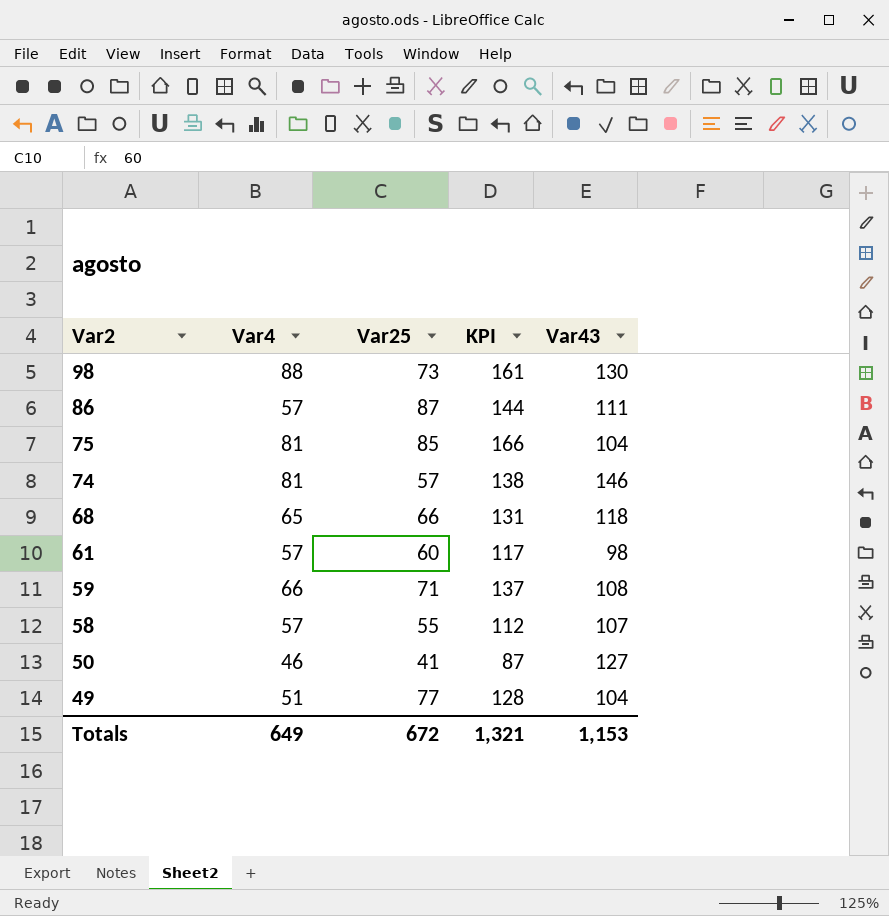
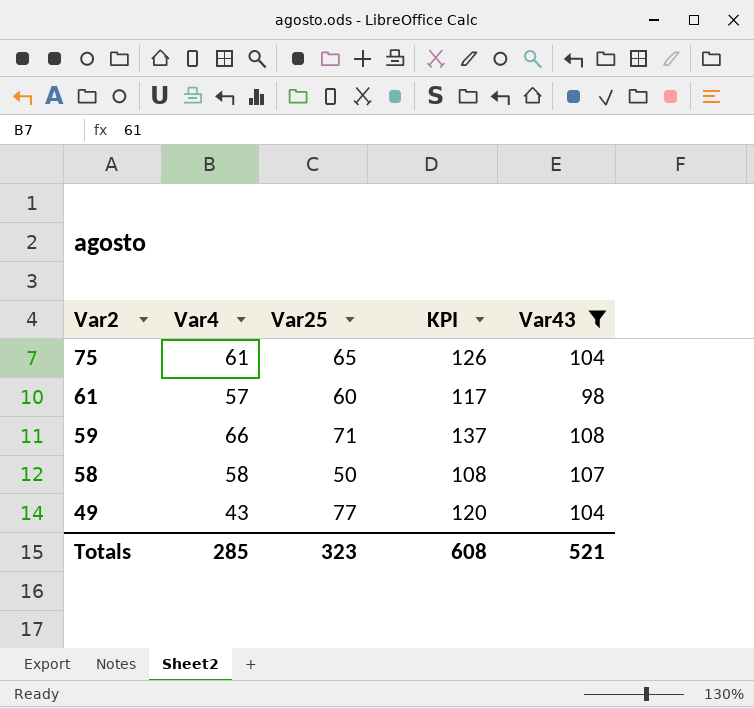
filter: none -> Var43 <= 108
75 | Var4: 81 -> 61
75 | Var25: 85 -> 65
75 | KPI: 166 -> 126
58 | Var4: 57 -> 58
58 | Var25: 55 -> 50
58 | KPI: 112 -> 108
49 | Var4: 51 -> 43
49 | KPI: 128 -> 120
Totals | Var4: 649 -> 285
Totals | Var25: 672 -> 323
Totals | KPI: 1,321 -> 608
Totals | Var43: 1,153 -> 521

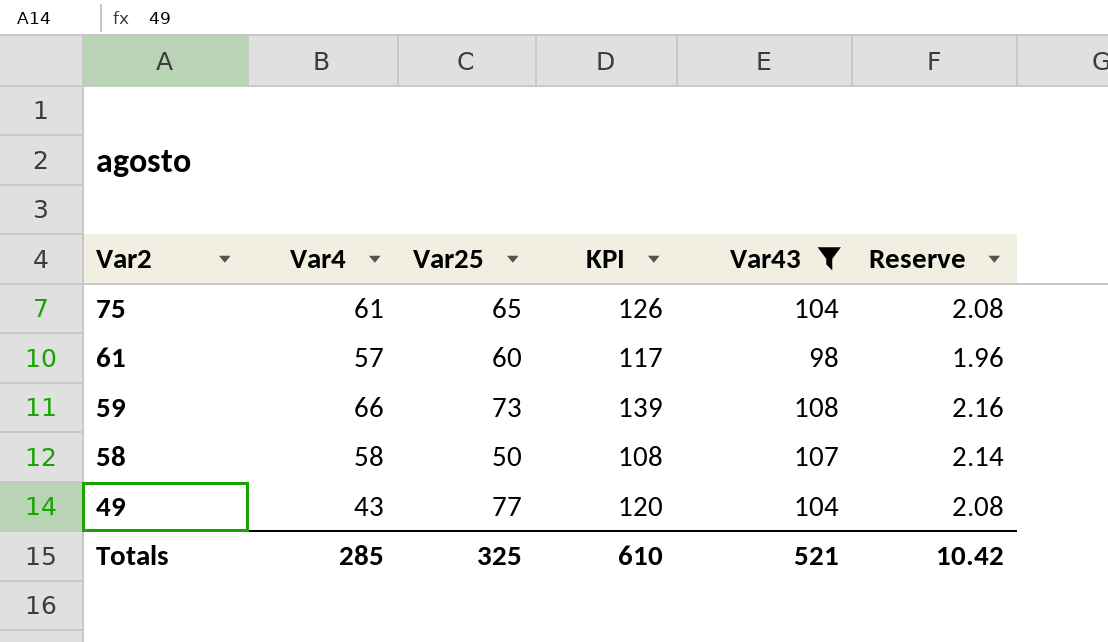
column Reserve | formula: none -> [Var43] * 0.02
59 | Var25: 71 -> 73
59 | KPI: 137 -> 139
Totals | Var25: 323 -> 325
Totals | KPI: 608 -> 610

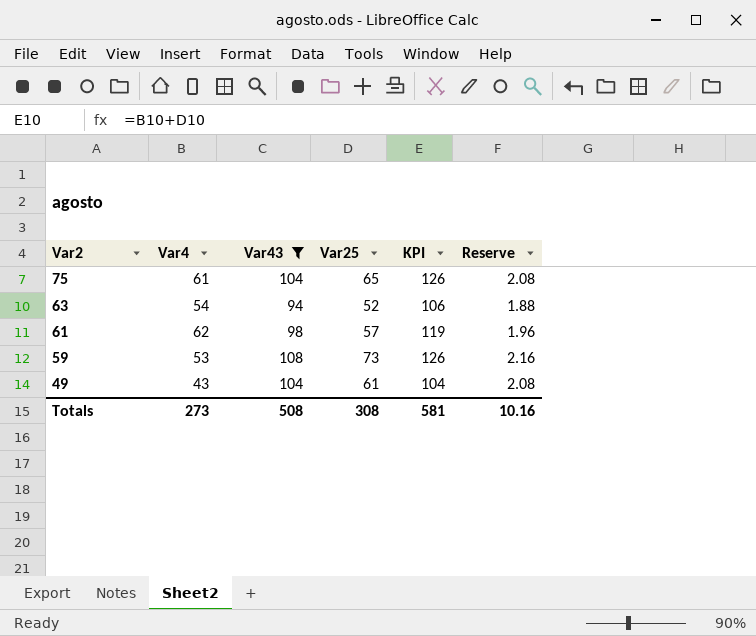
column Var43 | position: 5 -> 3
row 58: 58 | 50 | 108 | 107 | 2.14 -> none
row 63: none -> 54 | 94 | 52 | 106 | 1.88
61 | Var4: 57 -> 62
61 | Var25: 60 -> 57
61 | KPI: 117 -> 119
59 | Var4: 66 -> 53
59 | KPI: 139 -> 126
49 | Var25: 77 -> 61
49 | KPI: 120 -> 104
Totals | Var4: 285 -> 273
Totals | Var43: 521 -> 508
Totals | Var25: 325 -> 308
Totals | KPI: 610 -> 581
Totals | Reserve: 10.42 -> 10.16

